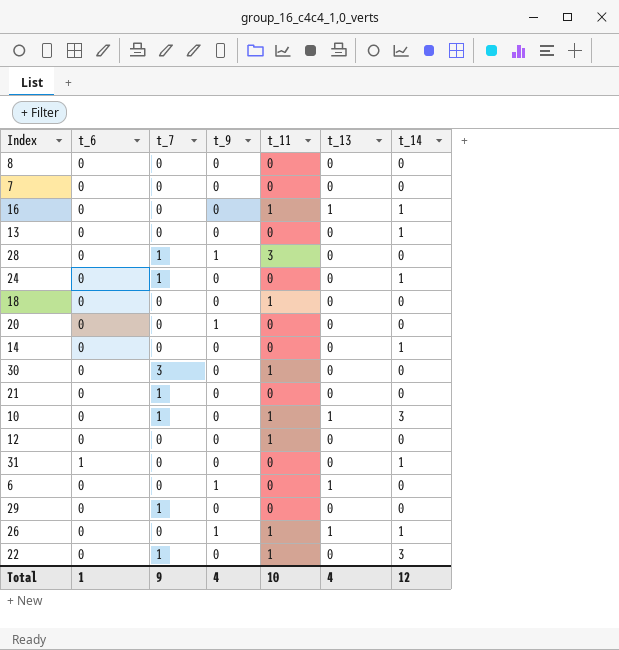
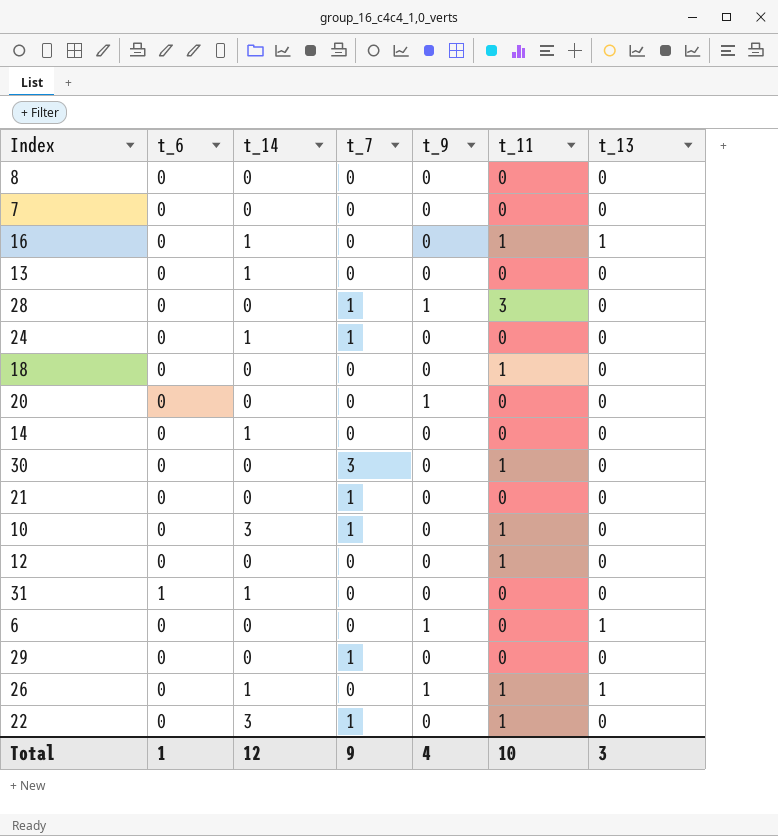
column t_14 | position: 7 -> 3
10 | t_13: 1 -> 0
Total | t_13: 4 -> 3

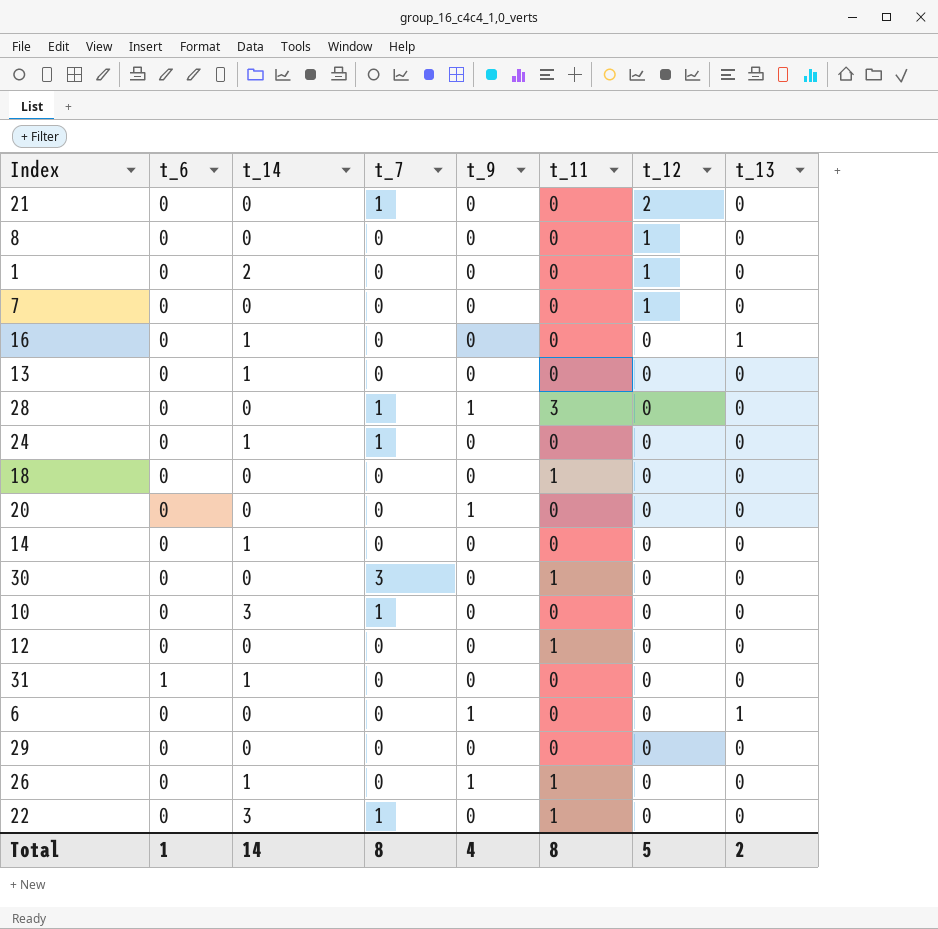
row order: none -> t_12 descending
column t_12 | position: none -> 7
row 1: none -> 0 | 2 | 0 | 0 | 0 | 1 | 0
16 | t_11: 1 -> 0
10 | t_11: 1 -> 0
29 | t_7: 1 -> 0
26 | t_13: 1 -> 0
Total | t_14: 12 -> 14
Total | t_7: 9 -> 8
Total | t_11: 10 -> 8
Total | t_13: 3 -> 2

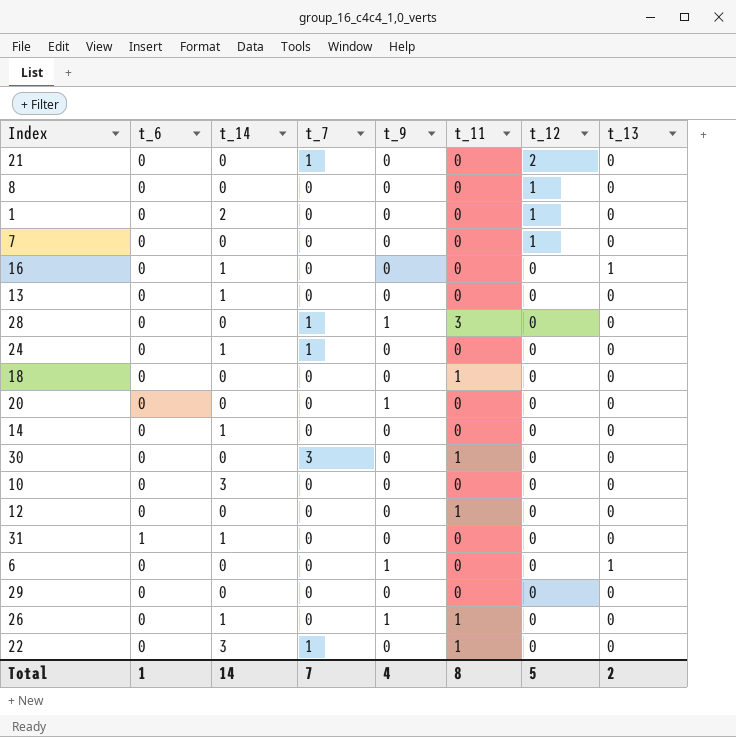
10 | t_7: 1 -> 0
Total | t_7: 8 -> 7

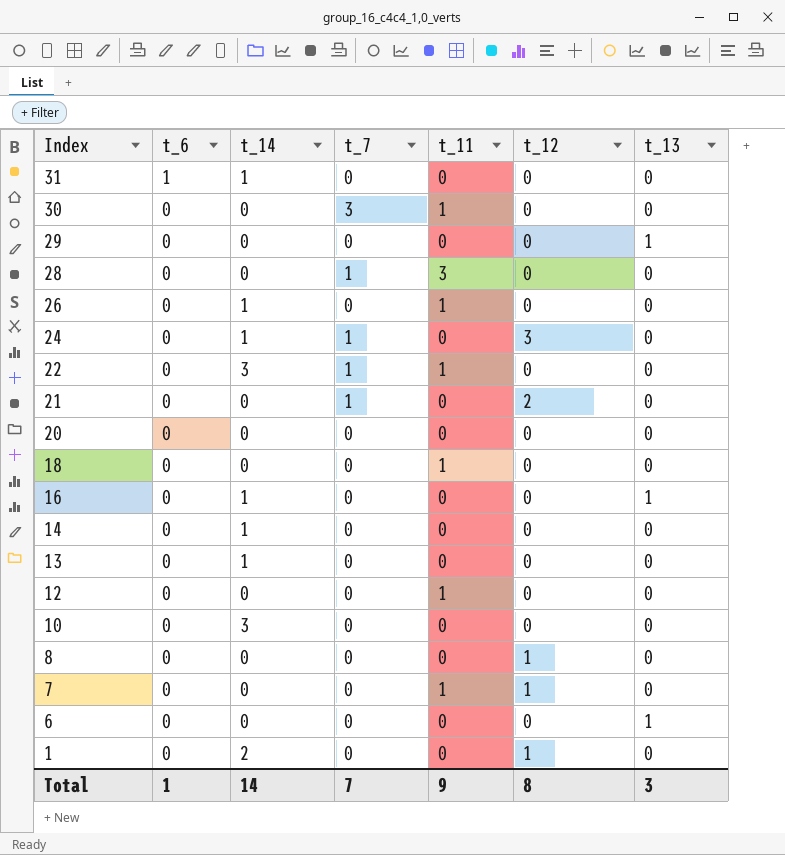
row order: t_12 descending -> Index descending
column t_9 | position: 5 -> none
29 | t_13: 0 -> 1
24 | t_12: 0 -> 3
7 | t_11: 0 -> 1
Total | t_11: 8 -> 9
Total | t_12: 5 -> 8
Total | t_13: 2 -> 3

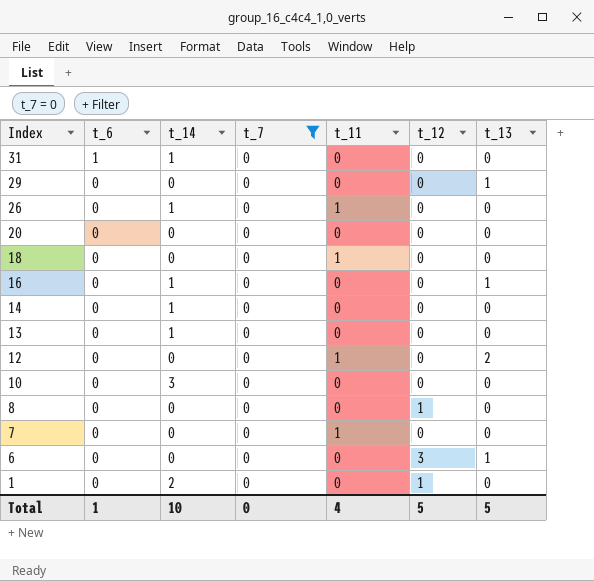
filter: none -> t_7 = 0
12 | t_13: 0 -> 2
7 | t_12: 1 -> 0
6 | t_12: 0 -> 3
Total | t_14: 14 -> 10
Total | t_7: 7 -> 0
Total | t_11: 9 -> 4
Total | t_12: 8 -> 5
Total | t_13: 3 -> 5

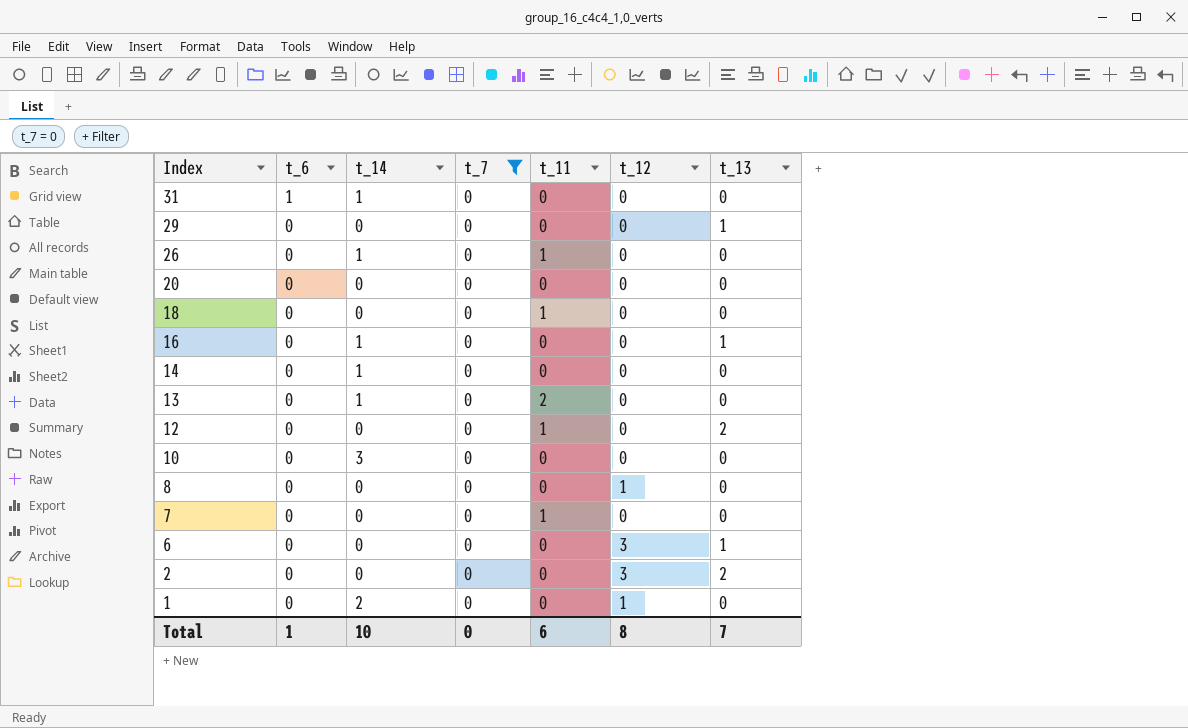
13 | t_11: 0 -> 2
row 2: none -> 0 | 0 | 0 | 0 | 3 | 2
Total | t_11: 4 -> 6
Total | t_12: 5 -> 8
Total | t_13: 5 -> 7

